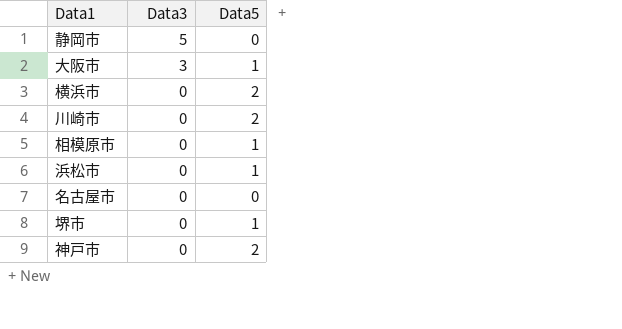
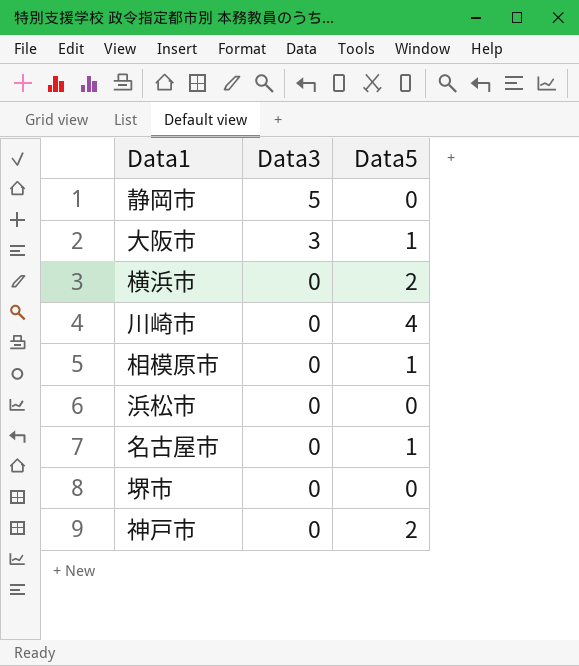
川崎市 | Data5: 2 -> 4
浜松市 | Data5: 1 -> 0
名古屋市 | Data5: 0 -> 1
堺市 | Data5: 1 -> 0

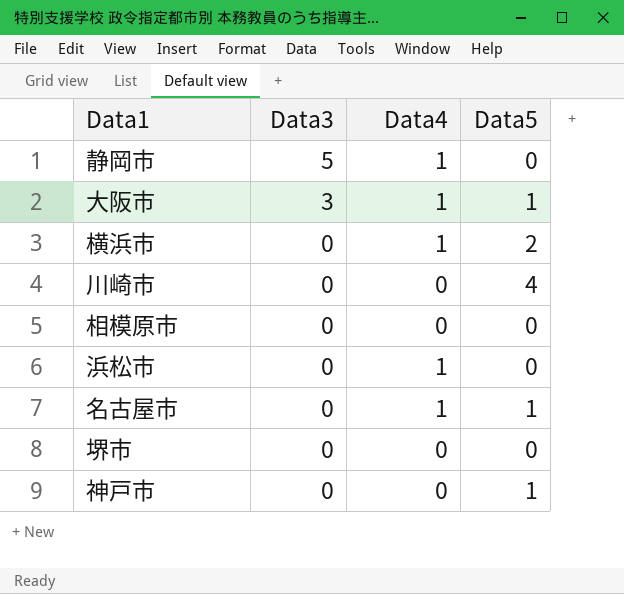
column Data4 | position: none -> 3
相模原市 | Data5: 1 -> 0
神戸市 | Data5: 2 -> 1

